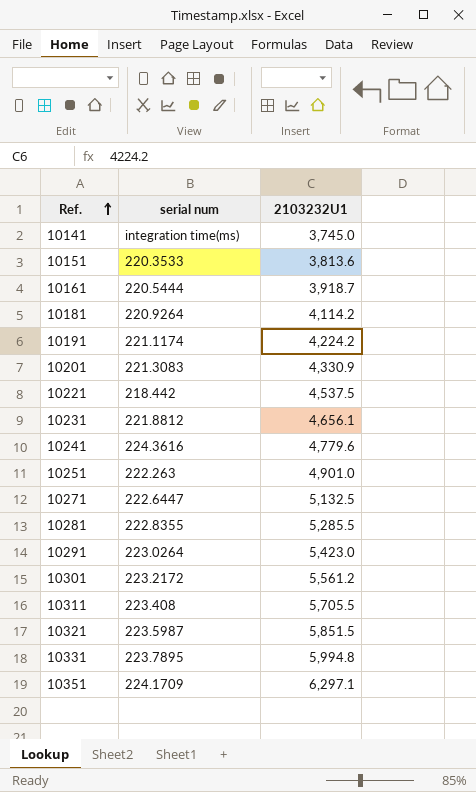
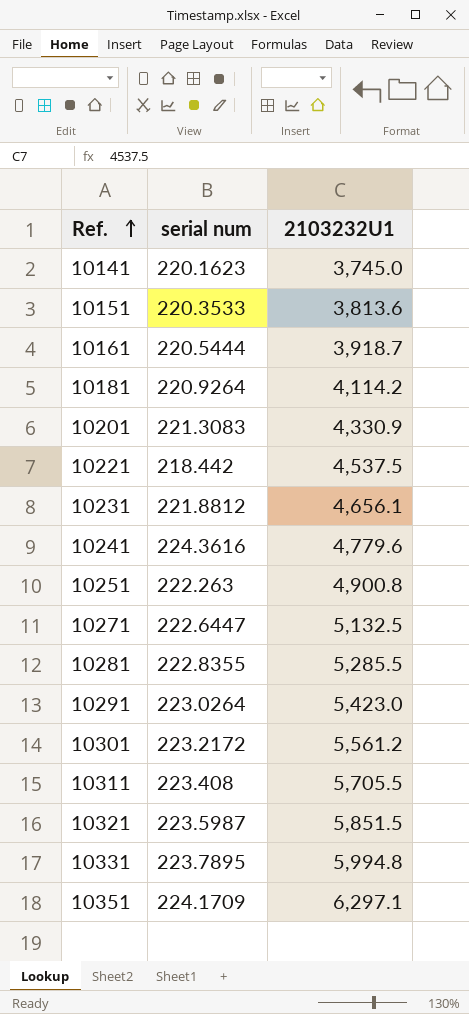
row 10191: 221.1174 | 4,224.2 -> none
10141 | serial num: integration time(ms) -> 220.1623
10251 | 2103232U1: 4,901.0 -> 4,900.8

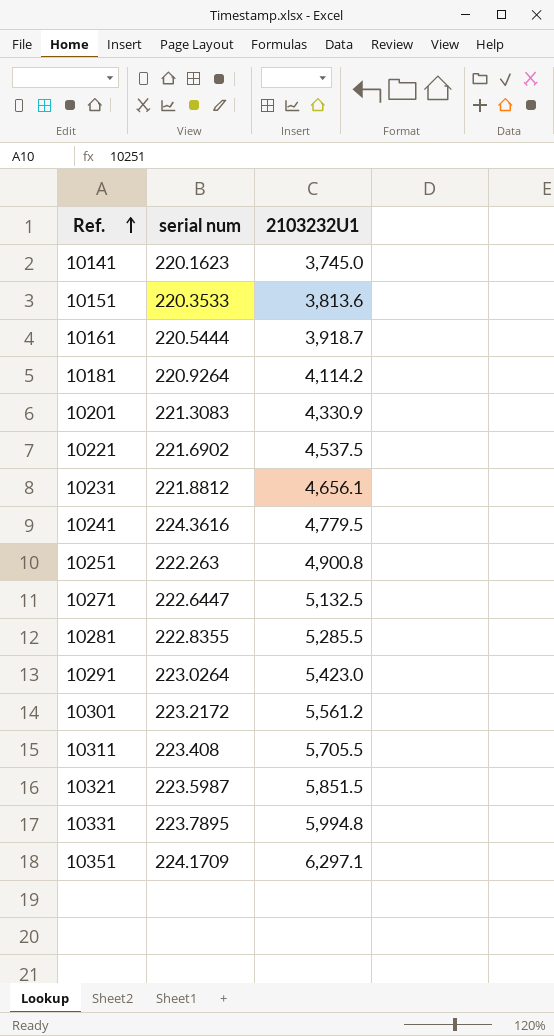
10221 | serial num: 218.442 -> 221.6902
10241 | 2103232U1: 4,779.6 -> 4,779.5

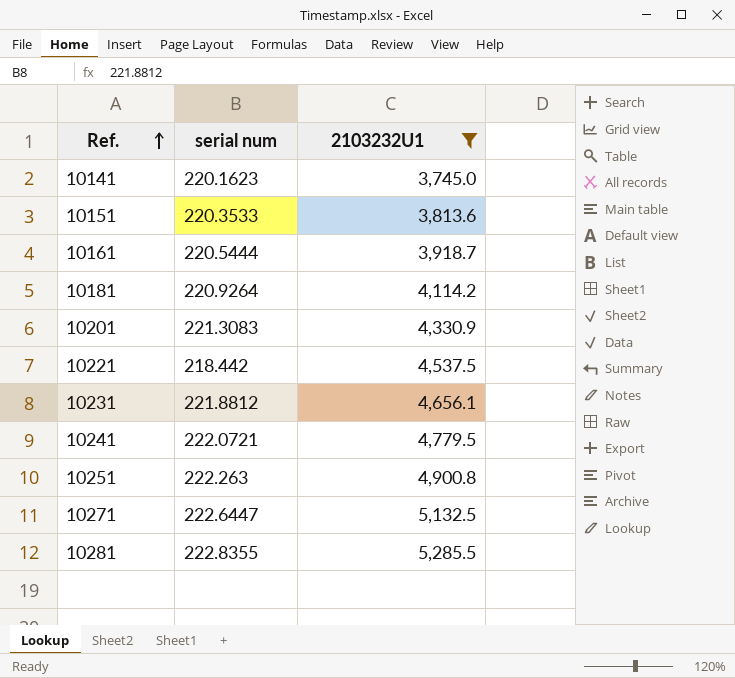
filter: none -> 2103232U1 <= 5,285.5
10221 | serial num: 221.6902 -> 218.442
10241 | serial num: 224.3616 -> 222.0721

